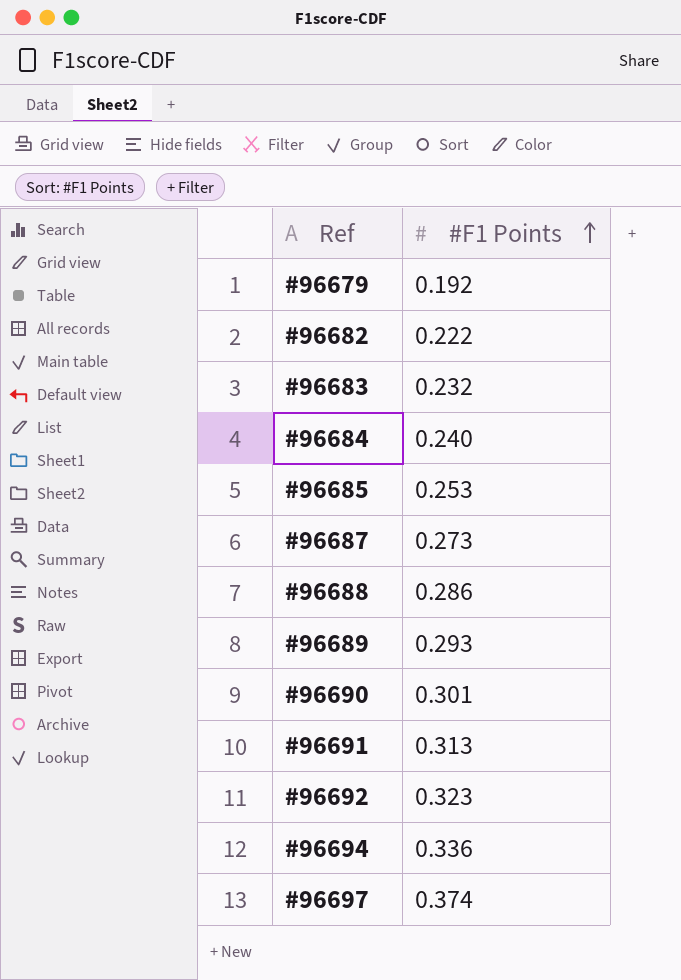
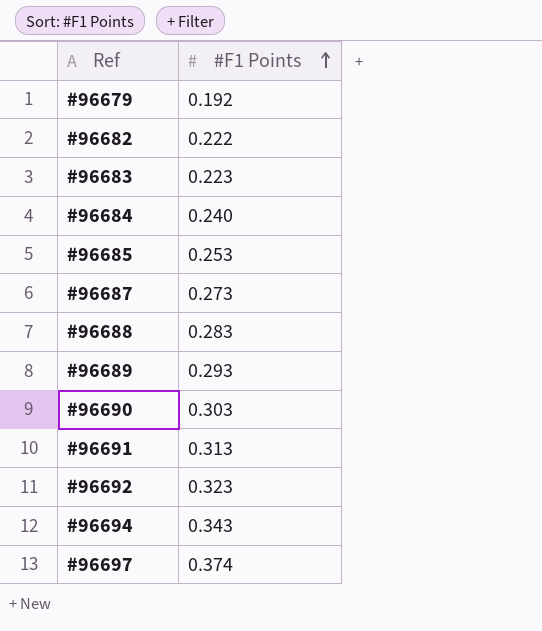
#96683 | #F1 Points: 0.232 -> 0.223
#96688 | #F1 Points: 0.286 -> 0.283
#96690 | #F1 Points: 0.301 -> 0.303
#96694 | #F1 Points: 0.336 -> 0.343

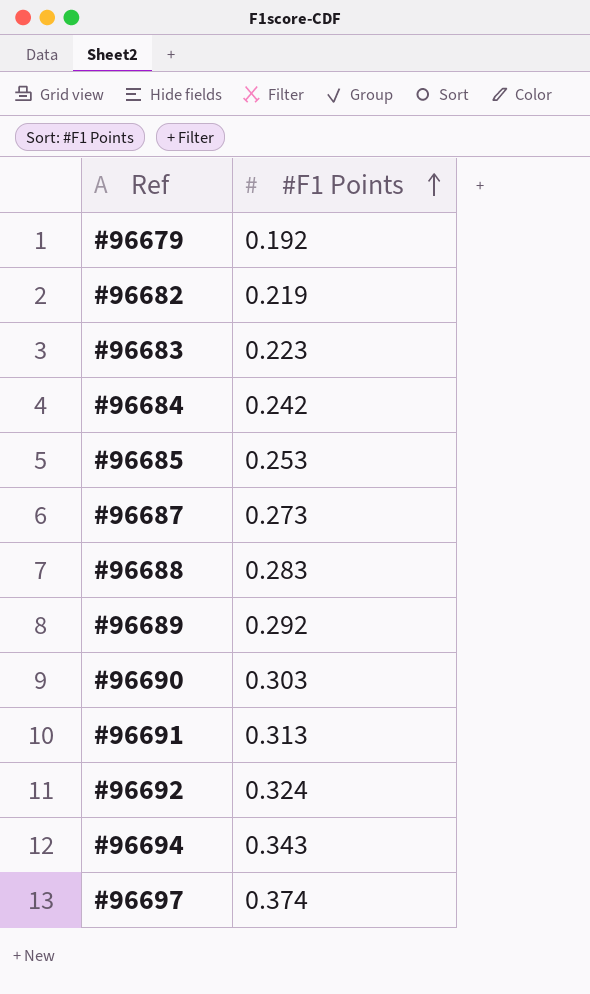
#96682 | #F1 Points: 0.222 -> 0.219
#96684 | #F1 Points: 0.240 -> 0.242
#96689 | #F1 Points: 0.293 -> 0.292
#96692 | #F1 Points: 0.323 -> 0.324

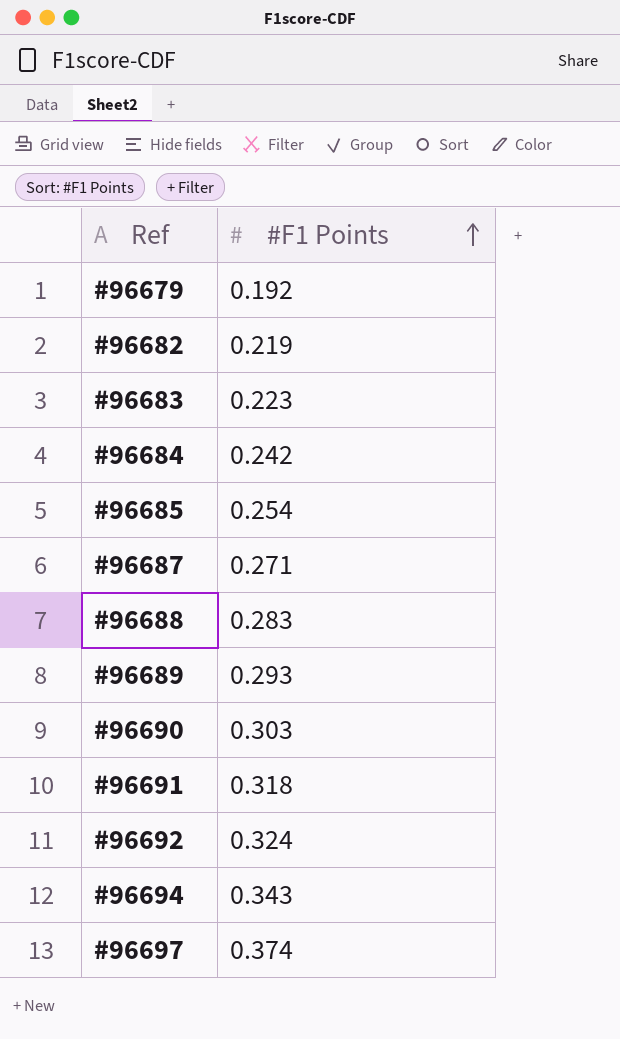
#96685 | #F1 Points: 0.253 -> 0.254
#96687 | #F1 Points: 0.273 -> 0.271
#96689 | #F1 Points: 0.292 -> 0.293
#96691 | #F1 Points: 0.313 -> 0.318

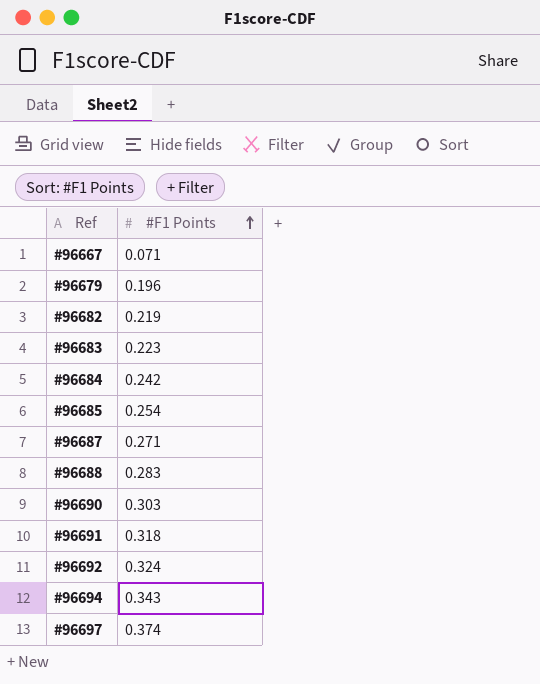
row #96689: 0.293 -> none
row #96667: none -> 0.071
#96679 | #F1 Points: 0.192 -> 0.196

